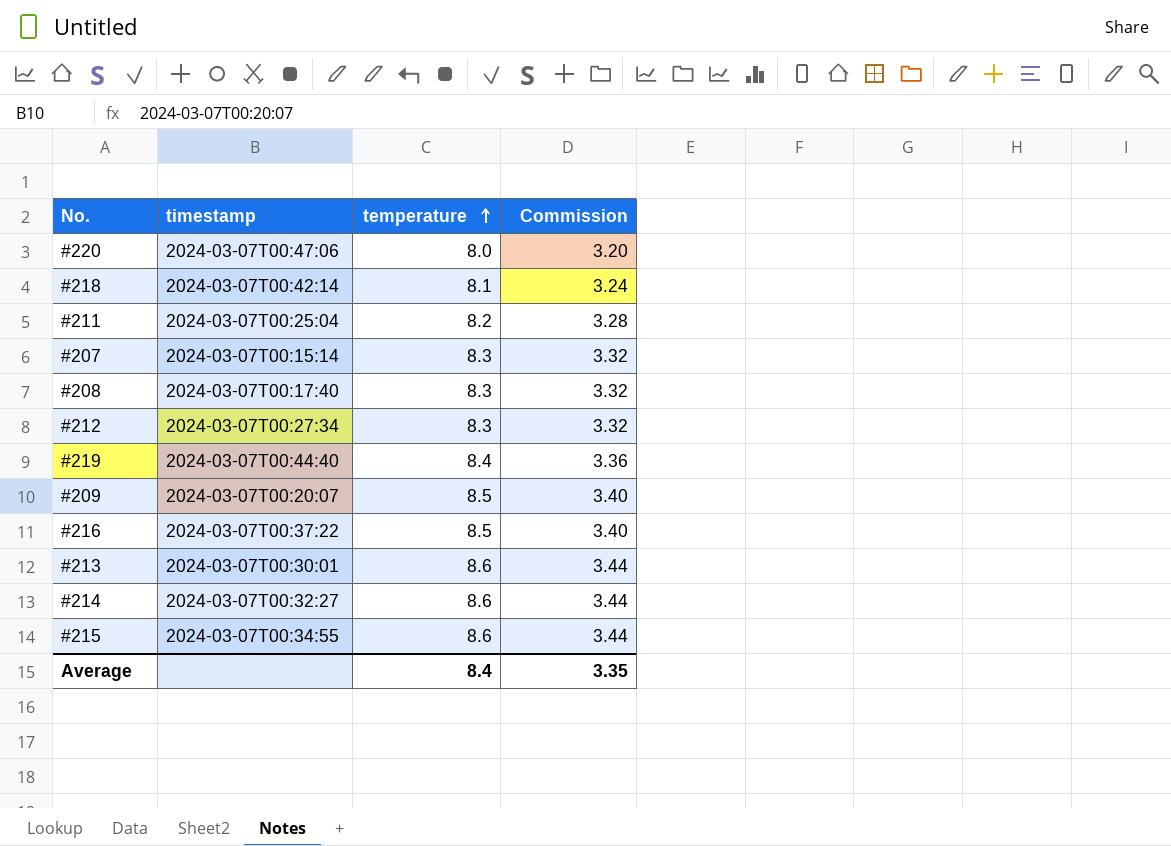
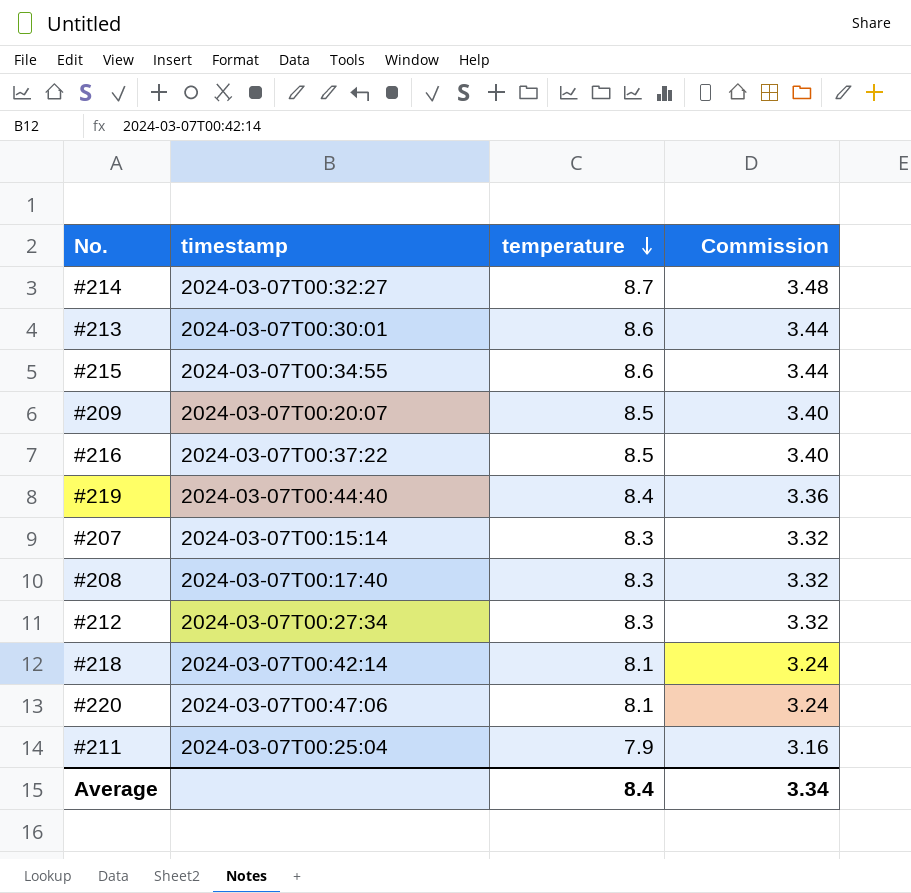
row order: temperature ascending -> temperature descending
#214 | temperature: 8.6 -> 8.7
#214 | Commission: 3.44 -> 3.48
#220 | temperature: 8.0 -> 8.1
#220 | Commission: 3.20 -> 3.24
#211 | temperature: 8.2 -> 7.9
#211 | Commission: 3.28 -> 3.16
Average | Commission: 3.35 -> 3.34

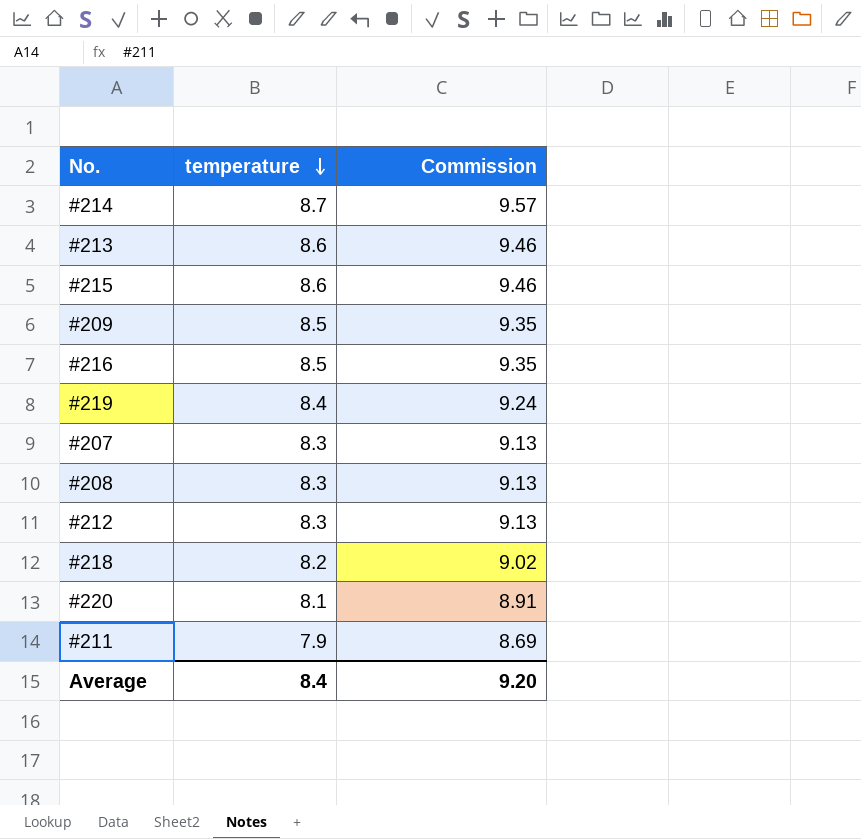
column timestamp | position: 2 -> none
column Commission | formula: [temperature] * 0.4 -> [temperature] * 1.1
#218 | temperature: 8.1 -> 8.2
Average | Commission: 3.34 -> 9.20

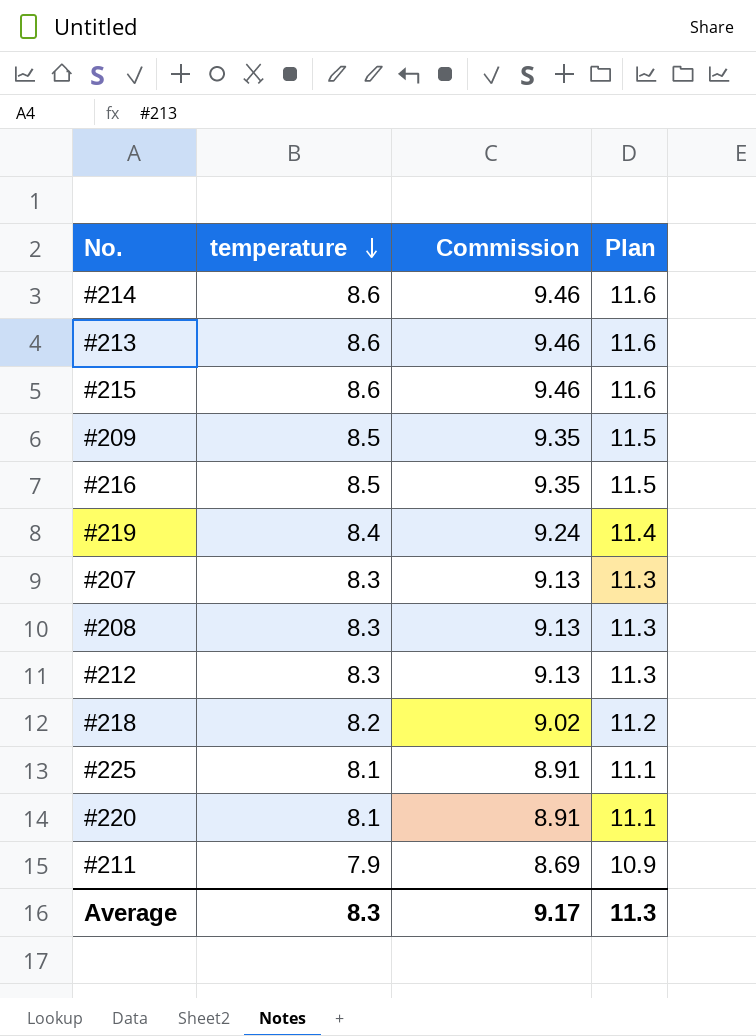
column Plan | formula: none -> [temperature] + 3
#214 | temperature: 8.7 -> 8.6
#214 | Commission: 9.57 -> 9.46
row #225: none -> 8.1 | 8.91 | 11.1
Average | temperature: 8.4 -> 8.3
Average | Commission: 9.20 -> 9.17

